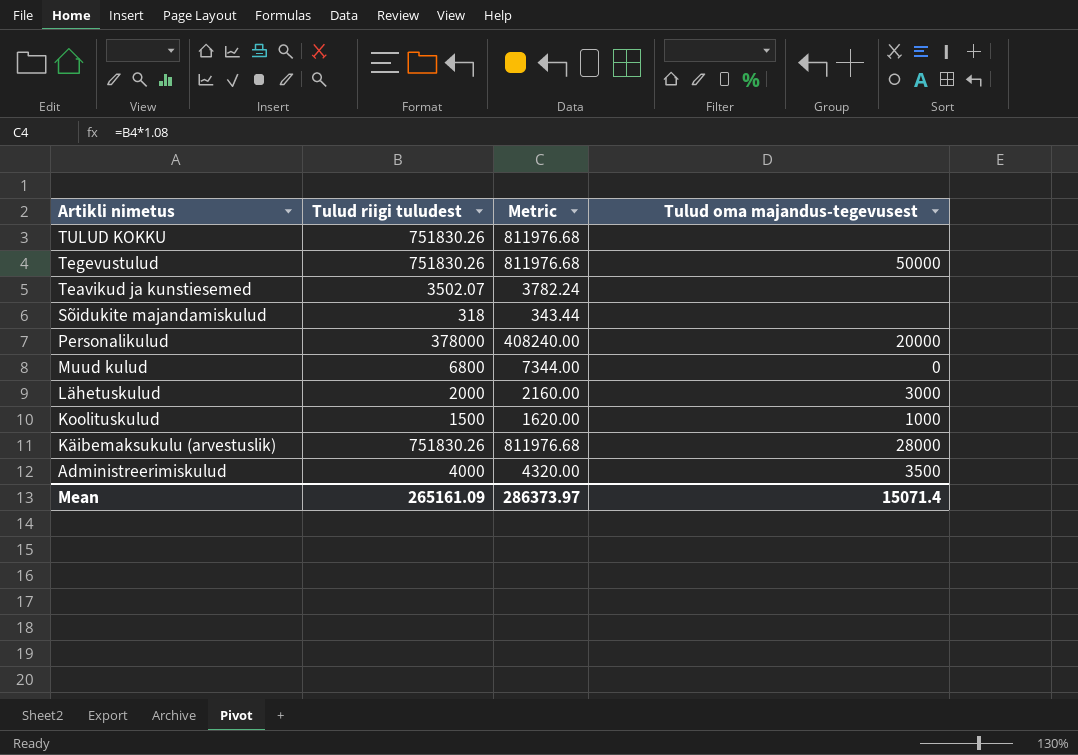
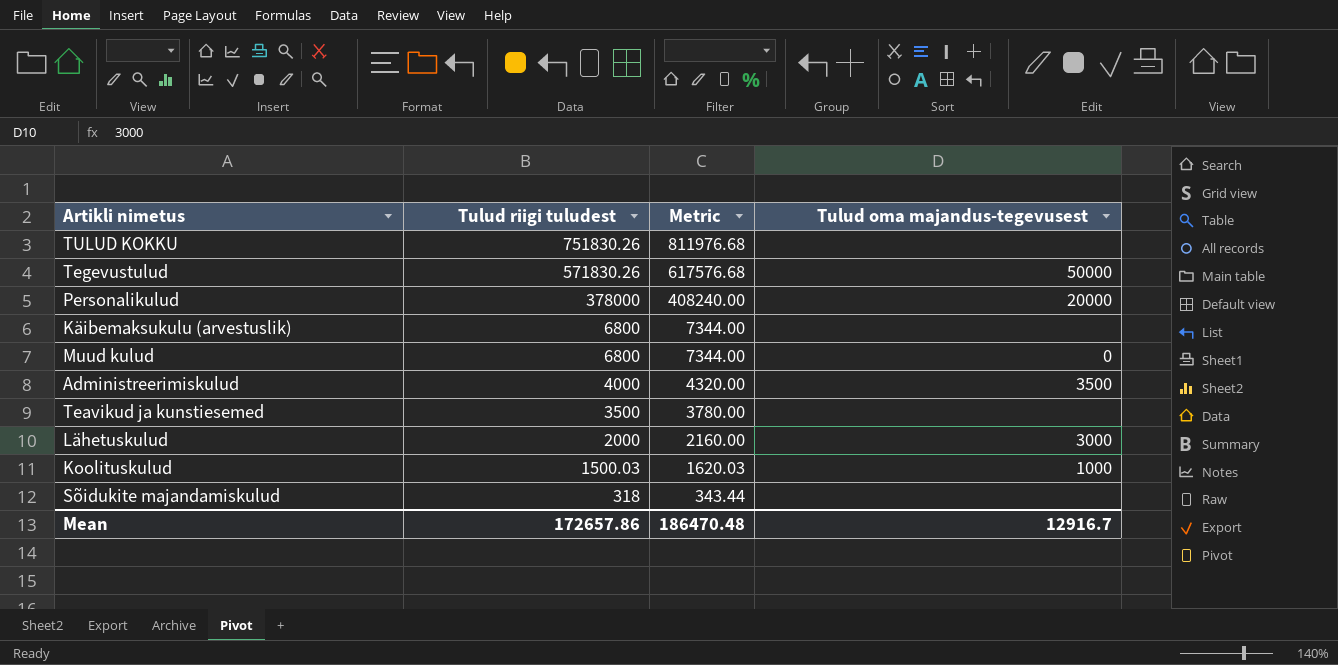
row order: Artikli nimetus descending -> Tulud riigi tuludest descending
Tegevustulud | Tulud riigi tuludest: 751830.26 -> 571830.26
Tegevustulud | Metric: 811976.68 -> 617576.68
Käibemaksukulu (arvestuslik) | Tulud riigi tuludest: 751830.26 -> 6800
Käibemaksukulu (arvestuslik) | Metric: 811976.68 -> 7344.00
Käibemaksukulu (arvestuslik) | Tulud oma majandus-tegevusest: 28000 -> none
Teavikud ja kunstiesemed | Tulud riigi tuludest: 3502.07 -> 3500
Teavikud ja kunstiesemed | Metric: 3782.24 -> 3780.00
Koolituskulud | Tulud riigi tuludest: 1500 -> 1500.03
Koolituskulud | Metric: 1620.00 -> 1620.03
Mean | Tulud riigi tuludest: 265161.09 -> 172657.86
Mean | Metric: 286373.97 -> 186470.48
Mean | Tulud oma majandus-tegevusest: 15071.4 -> 12916.7

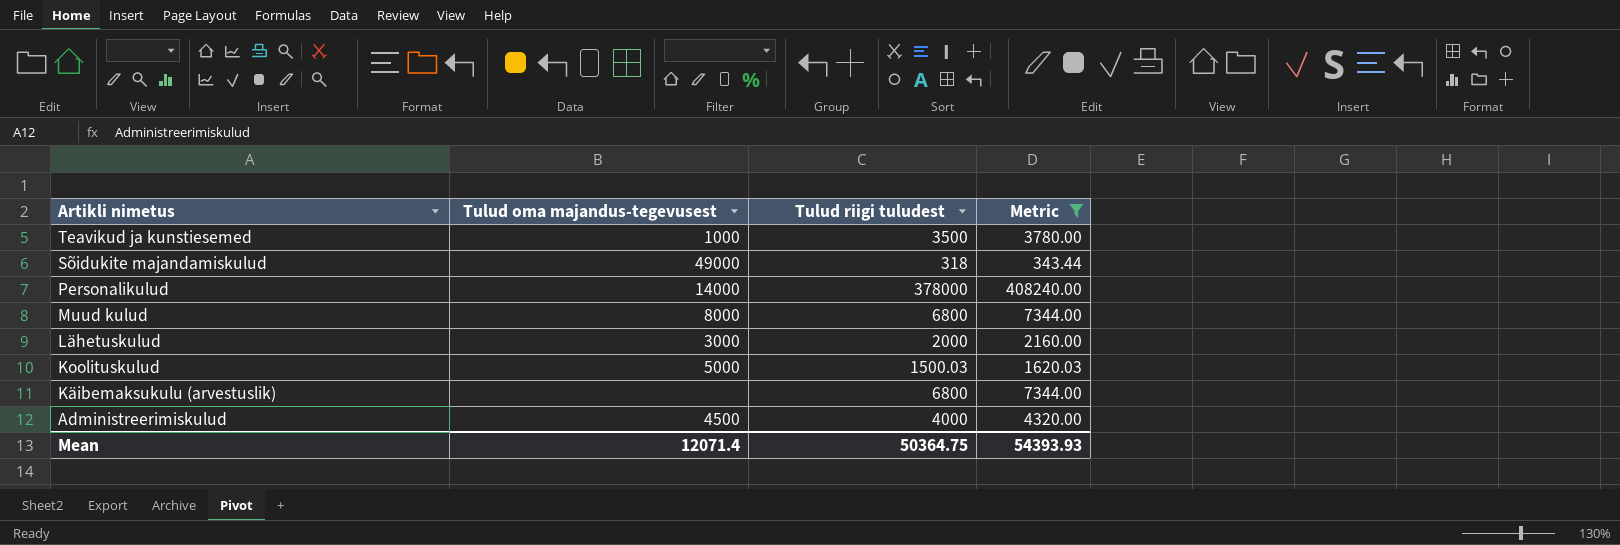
filter: none -> Metric <= 408240.00
row order: Tulud riigi tuludest descending -> Artikli nimetus descending
column Tulud oma majandus-tegevusest | position: 4 -> 2
Teavikud ja kunstiesemed | Tulud oma majandus-tegevusest: none -> 1000
Sõidukite majandamiskulud | Tulud oma majandus-tegevusest: none -> 49000
Personalikulud | Tulud oma majandus-tegevusest: 20000 -> 14000
Muud kulud | Tulud oma majandus-tegevusest: 0 -> 8000
Koolituskulud | Tulud oma majandus-tegevusest: 1000 -> 5000
Administreerimiskulud | Tulud oma majandus-tegevusest: 3500 -> 4500
Mean | Tulud oma majandus-tegevusest: 12916.7 -> 12071.4
Mean | Tulud riigi tuludest: 172657.86 -> 50364.75
Mean | Metric: 186470.48 -> 54393.93

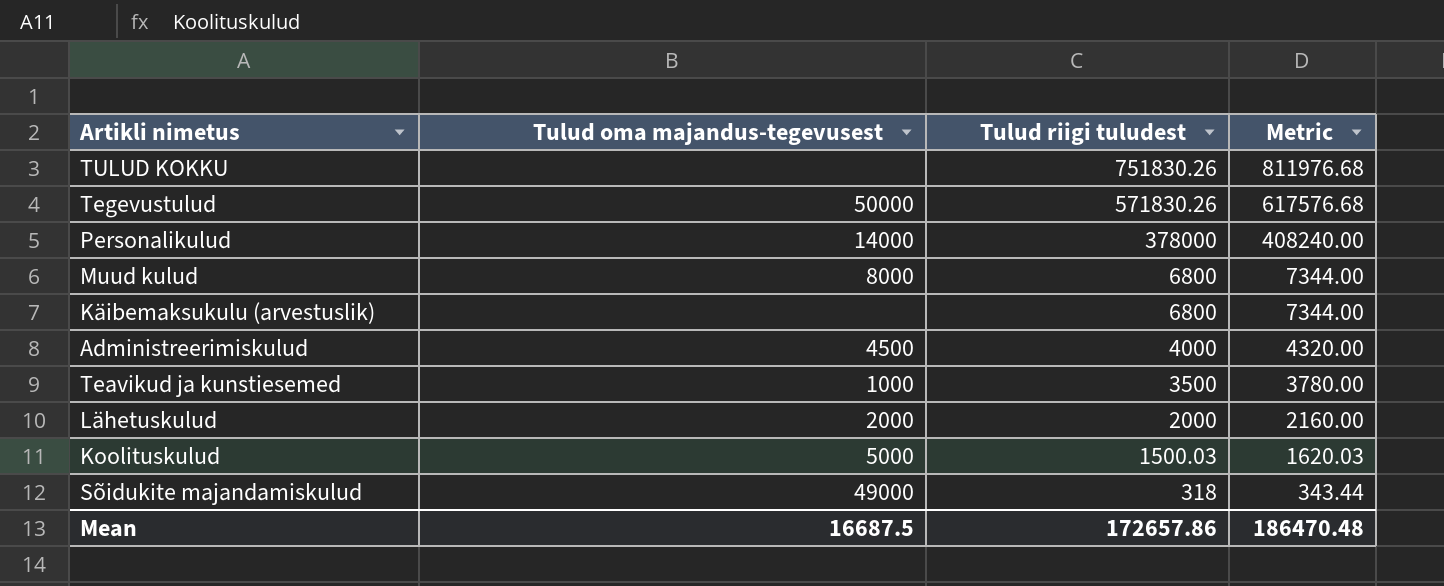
filter: Metric <= 408240.00 -> none
row order: Artikli nimetus descending -> Tulud riigi tuludest descending
Lähetuskulud | Tulud oma majandus-tegevusest: 3000 -> 2000
Mean | Tulud oma majandus-tegevusest: 12071.4 -> 16687.5
Mean | Tulud riigi tuludest: 50364.75 -> 172657.86
Mean | Metric: 54393.93 -> 186470.48

